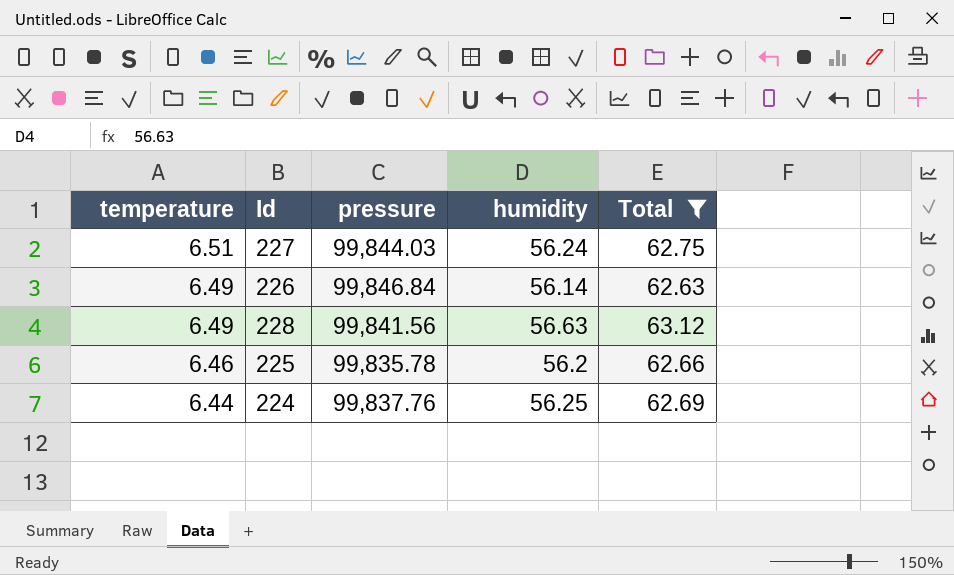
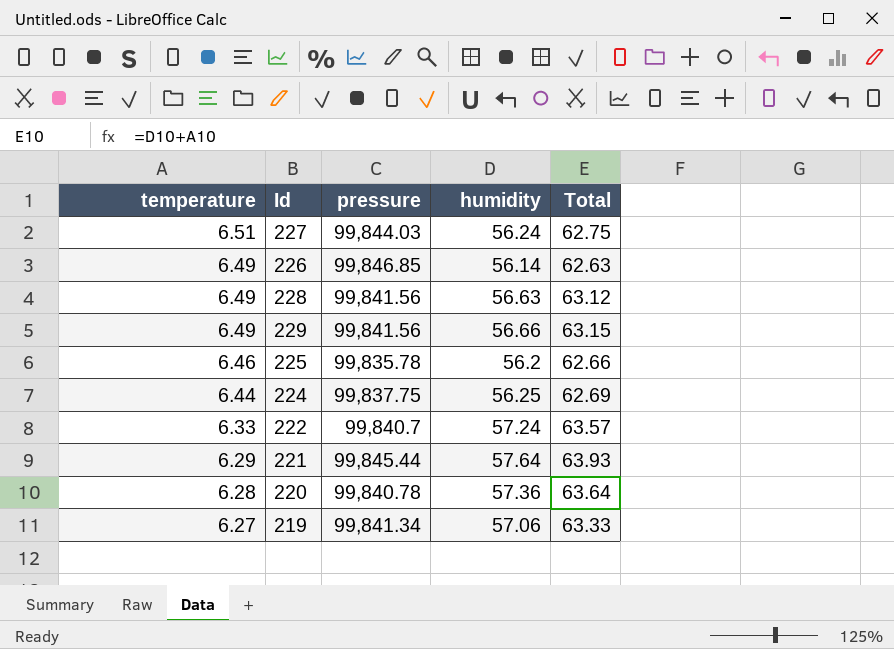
filter: Total <= 63.12 -> none
226 | pressure: 99,846.84 -> 99,846.85
224 | pressure: 99,837.76 -> 99,837.75

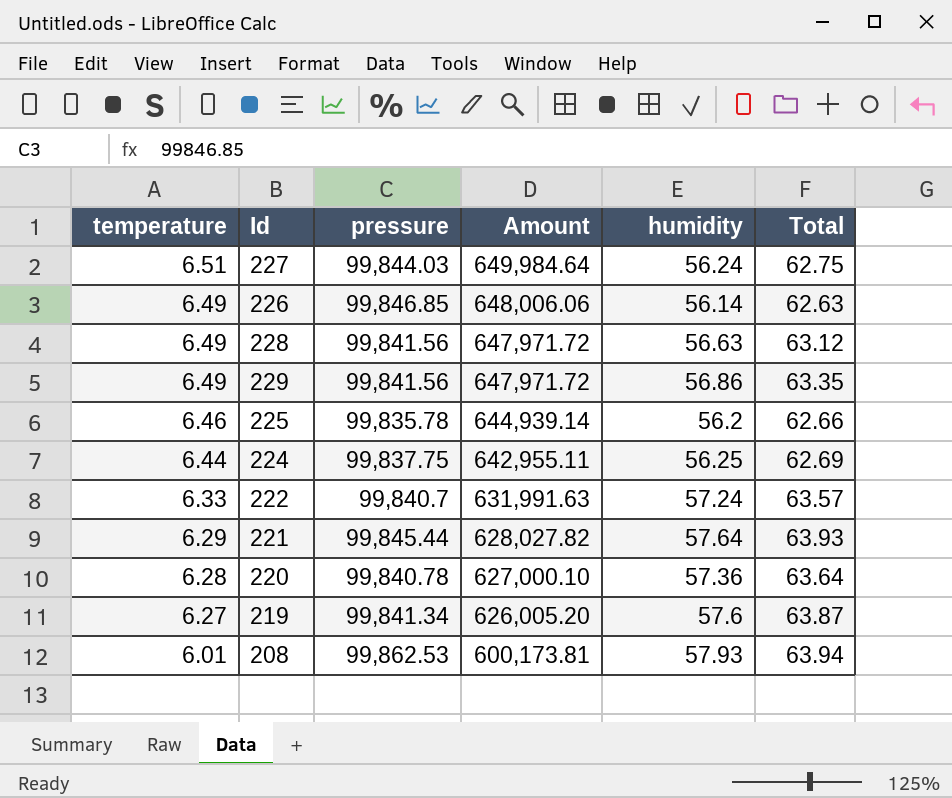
column Amount | formula: none -> [temperature] * [pressure]
229 | humidity: 56.66 -> 56.86
229 | Total: 63.15 -> 63.35
219 | humidity: 57.06 -> 57.6
219 | Total: 63.33 -> 63.87
row 208: none -> 6.01 | 99,862.53 | 600,173.81 | 57.93 | 63.94

